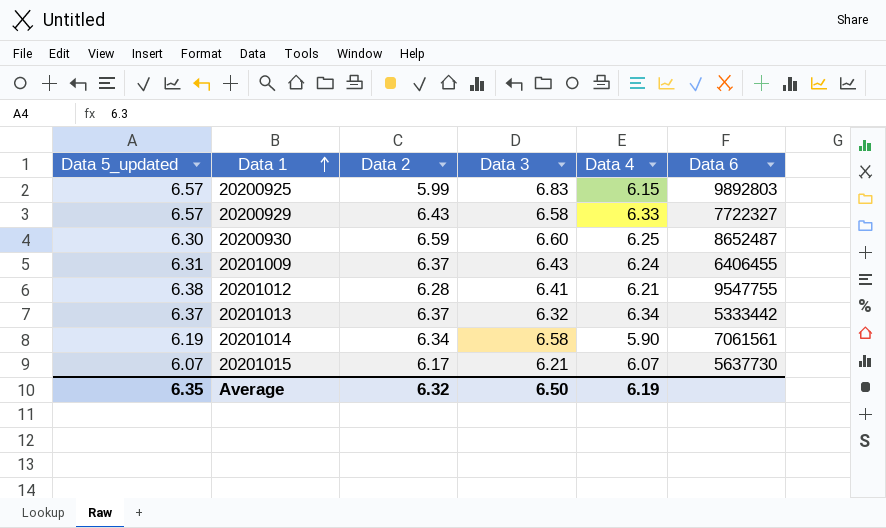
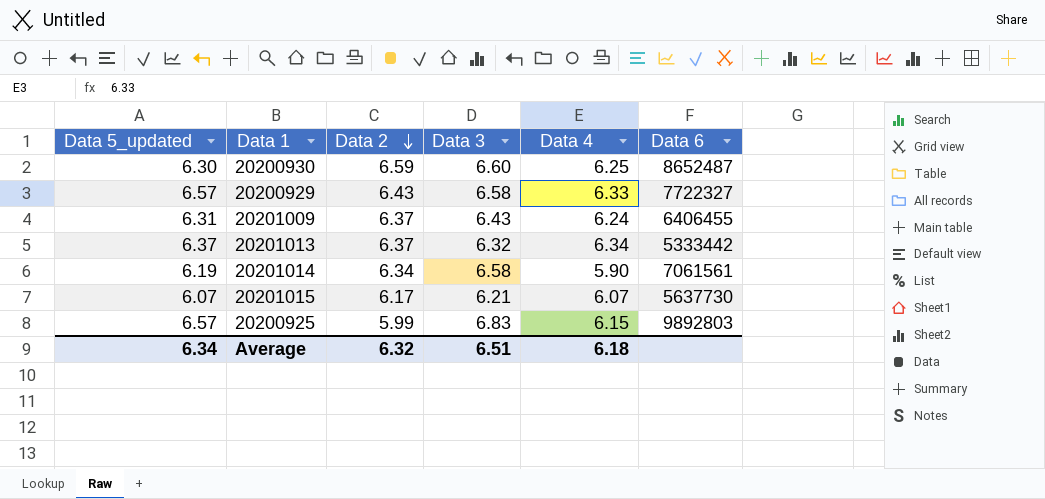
row order: Data 1 ascending -> Data 2 descending
row 20201012: 6.38 | 6.28 | 6.41 | 6.21 | 9547755 -> none
Average | Data 5_updated: 6.35 -> 6.34
Average | Data 3: 6.50 -> 6.51
Average | Data 4: 6.19 -> 6.18

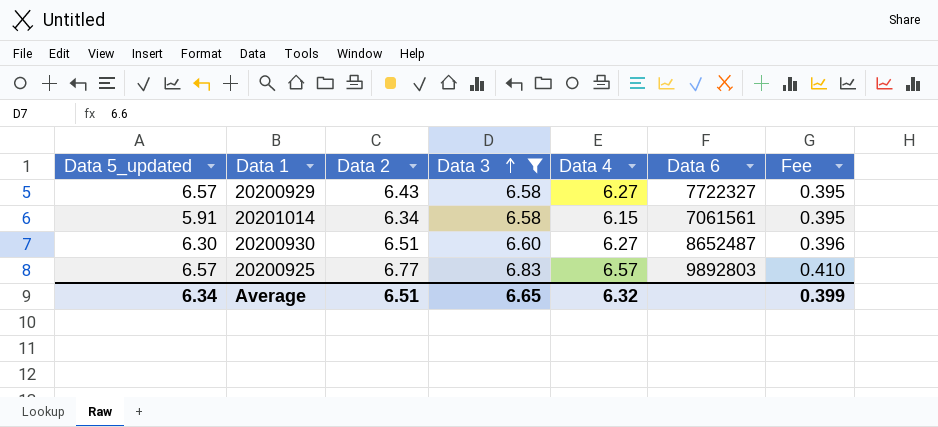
filter: none -> Data 3 >= 6.58
row order: Data 2 descending -> Data 3 ascending
column Fee | formula: none -> [Data 3] * 0.06
20200929 | Data 4: 6.33 -> 6.27
20201014 | Data 5_updated: 6.19 -> 5.91
20201014 | Data 4: 5.90 -> 6.15
20200930 | Data 2: 6.59 -> 6.51
20200930 | Data 4: 6.25 -> 6.27
20200925 | Data 2: 5.99 -> 6.77
20200925 | Data 4: 6.15 -> 6.57
Average | Data 2: 6.32 -> 6.51
Average | Data 3: 6.51 -> 6.65
Average | Data 4: 6.18 -> 6.32

